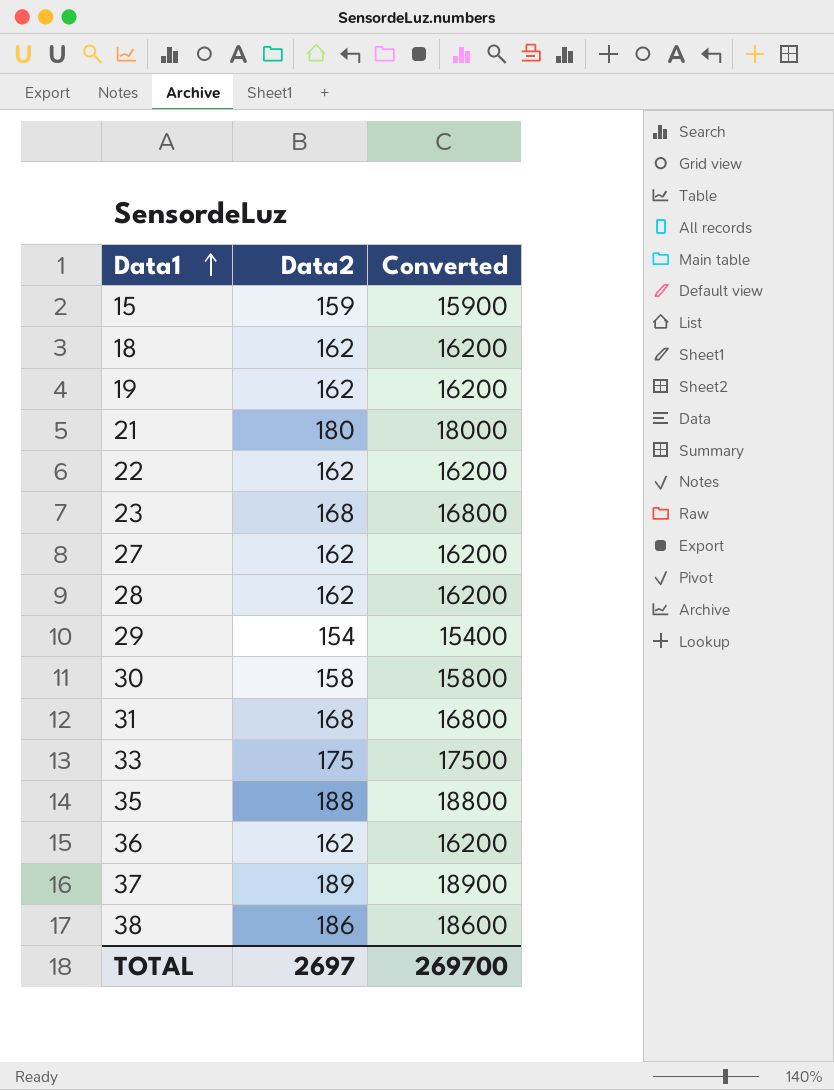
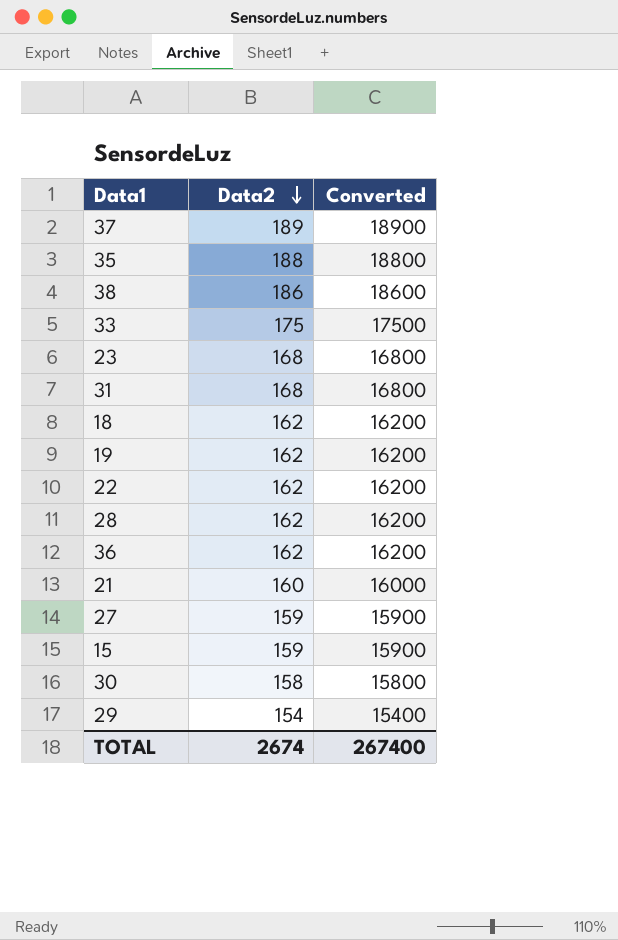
row order: Data1 ascending -> Data2 descending
21 | Data2: 180 -> 160
21 | Converted: 18000 -> 16000
27 | Data2: 162 -> 159
27 | Converted: 16200 -> 15900
TOTAL | Data2: 2697 -> 2674
TOTAL | Converted: 269700 -> 267400

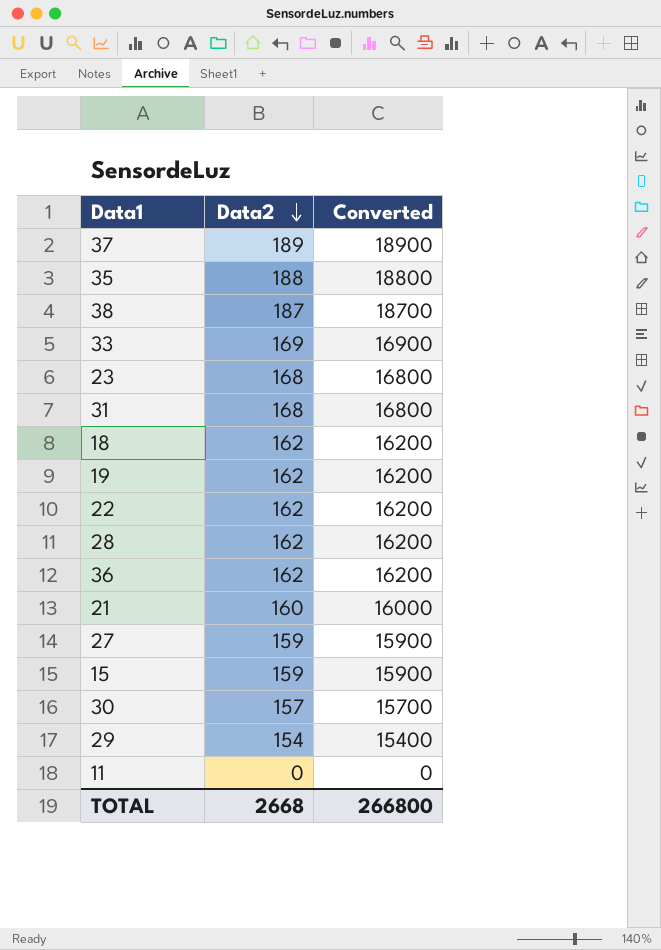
38 | Data2: 186 -> 187
38 | Converted: 18600 -> 18700
33 | Data2: 175 -> 169
33 | Converted: 17500 -> 16900
30 | Data2: 158 -> 157
30 | Converted: 15800 -> 15700
row 11: none -> 0 | 0
TOTAL | Data2: 2674 -> 2668
TOTAL | Converted: 267400 -> 266800

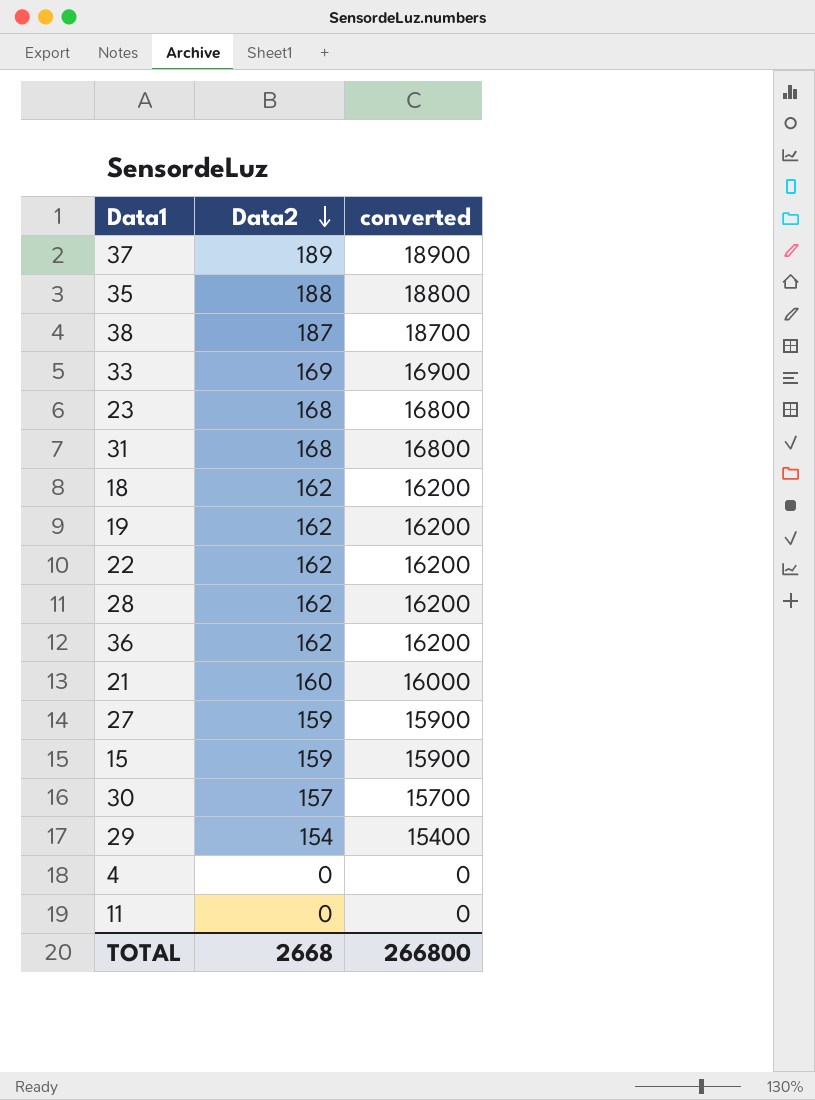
column name: Converted -> converted
row 4: none -> 0 | 0

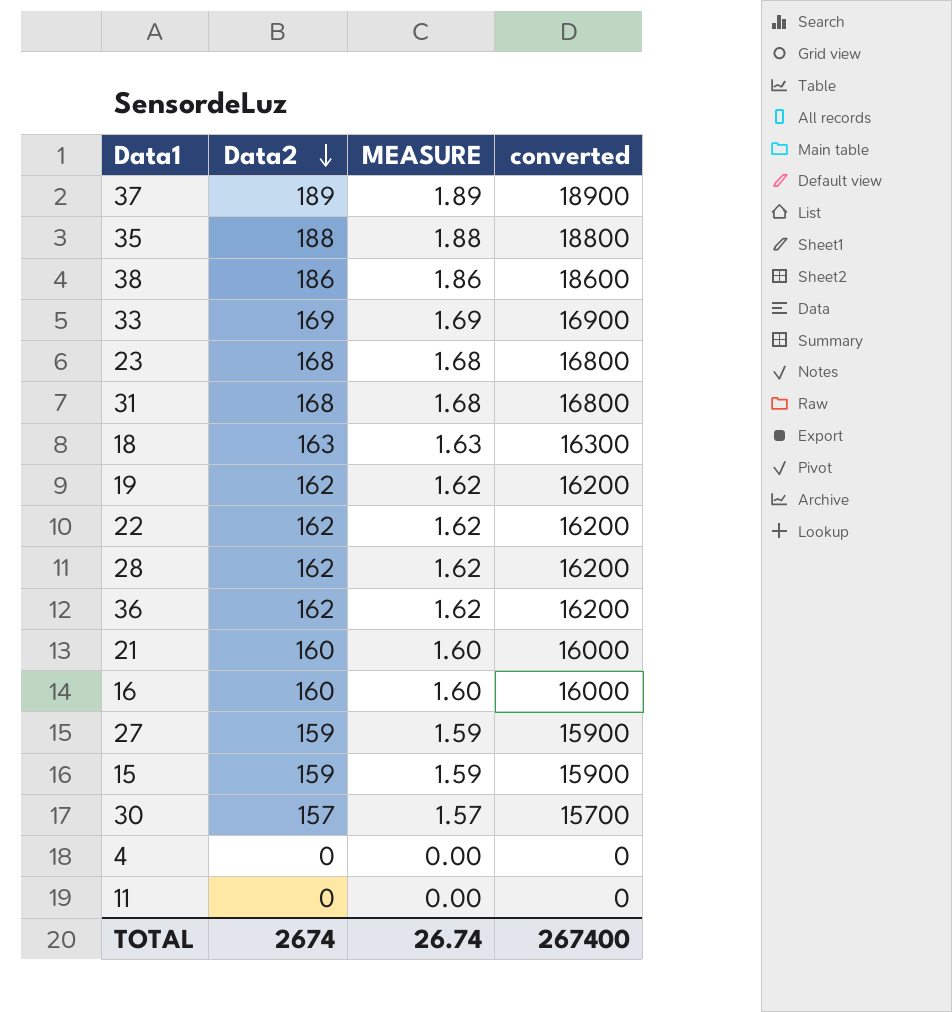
column MEASURE | formula: none -> [Data2] * 0.01
row 29: 154 | 15400 -> none
38 | Data2: 187 -> 186
38 | converted: 18700 -> 18600
18 | Data2: 162 -> 163
18 | converted: 16200 -> 16300
row 16: none -> 160 | 1.60 | 16000
TOTAL | Data2: 2668 -> 2674
TOTAL | converted: 266800 -> 267400

